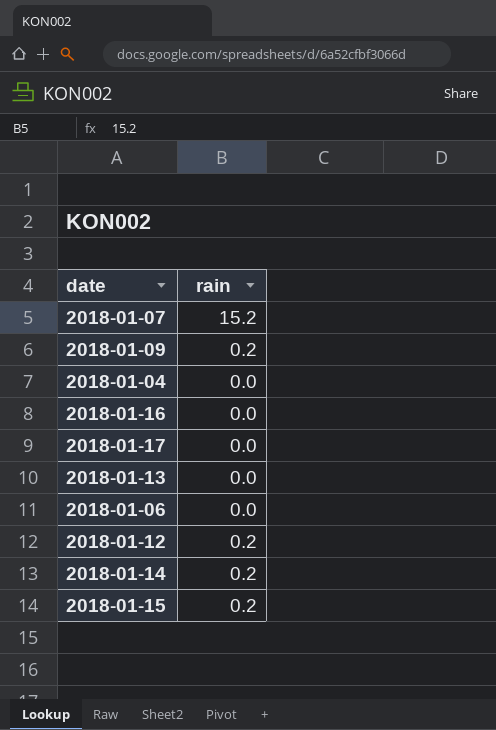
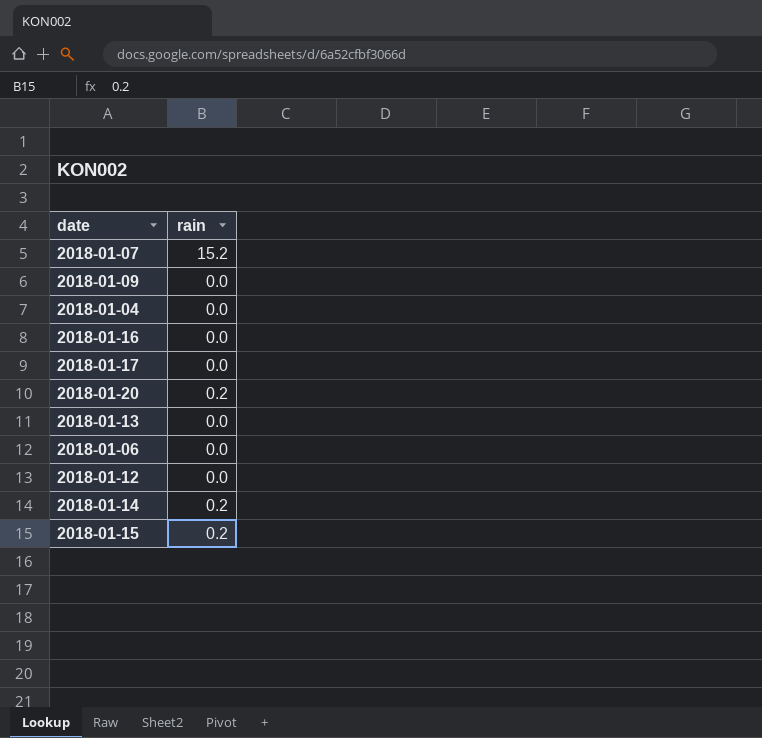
2018-01-09 | rain: 0.2 -> 0.0
row 2018-01-20: none -> 0.2
2018-01-12 | rain: 0.2 -> 0.0

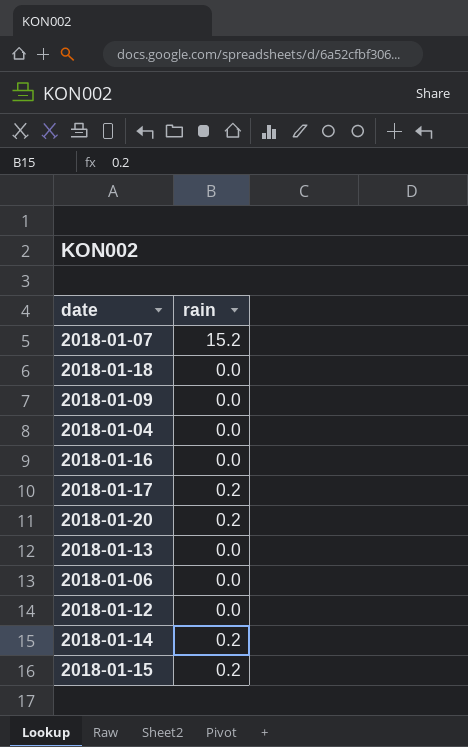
row 2018-01-18: none -> 0.0
2018-01-17 | rain: 0.0 -> 0.2

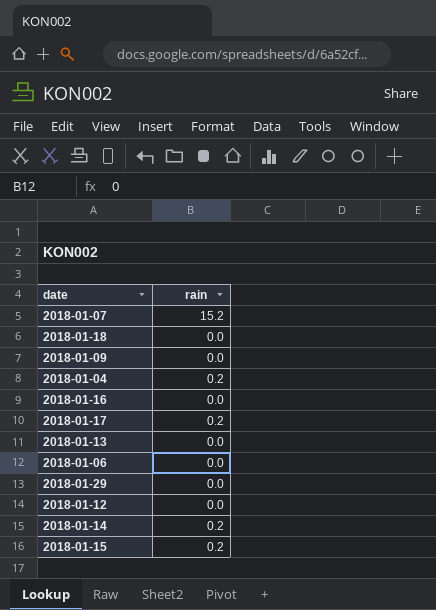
row 2018-01-20: 0.2 -> none
2018-01-04 | rain: 0.0 -> 0.2
row 2018-01-29: none -> 0.0

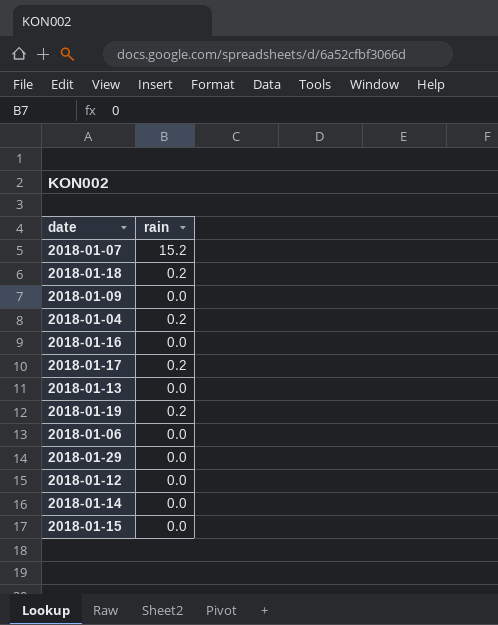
2018-01-18 | rain: 0.0 -> 0.2
row 2018-01-19: none -> 0.2
2018-01-14 | rain: 0.2 -> 0.0
2018-01-15 | rain: 0.2 -> 0.0

